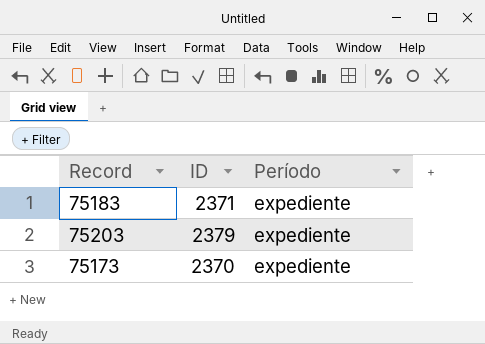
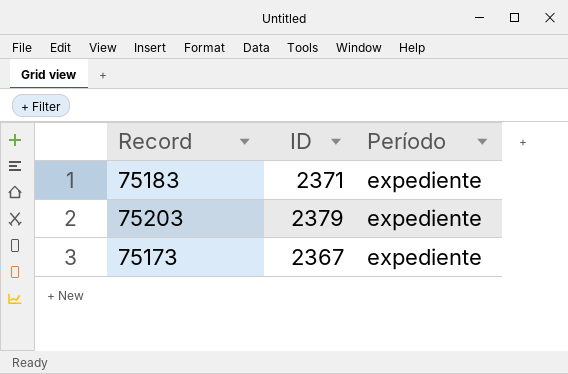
75173 | ID: 2370 -> 2367

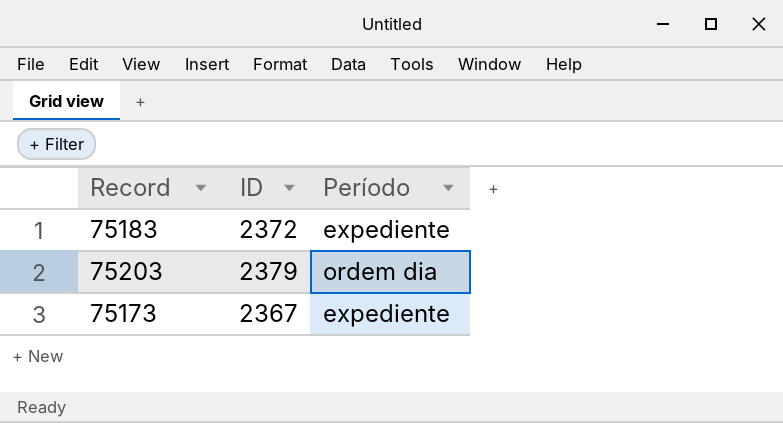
75183 | ID: 2371 -> 2372
75203 | Período: expediente -> ordem dia

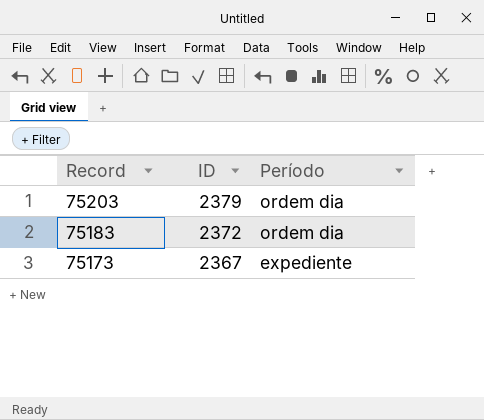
row order: none -> Record descending
75183 | Período: expediente -> ordem dia

